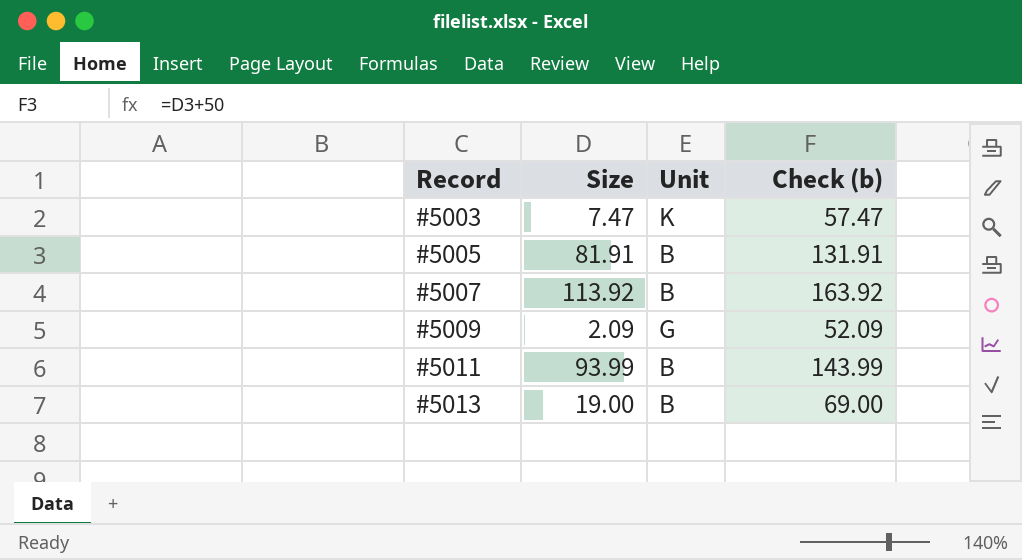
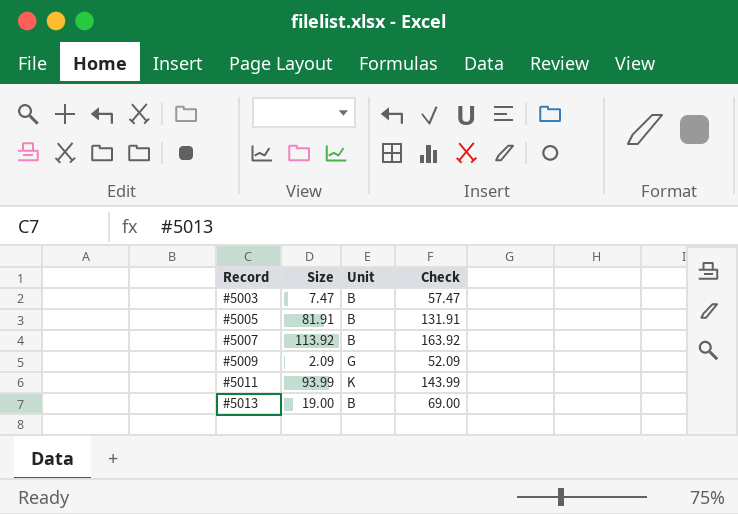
column name: Check (b) -> Check
#5003 | Unit: K -> B
#5011 | Unit: B -> K

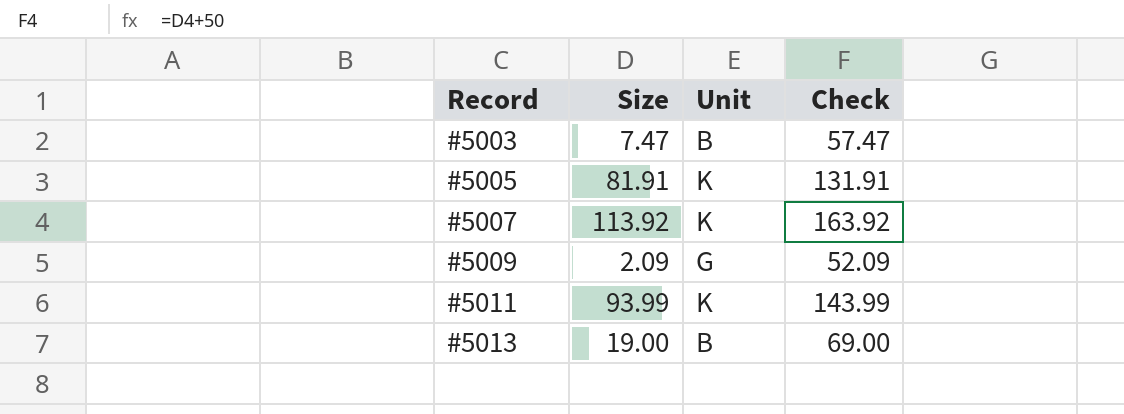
#5005 | Unit: B -> K
#5007 | Unit: B -> K

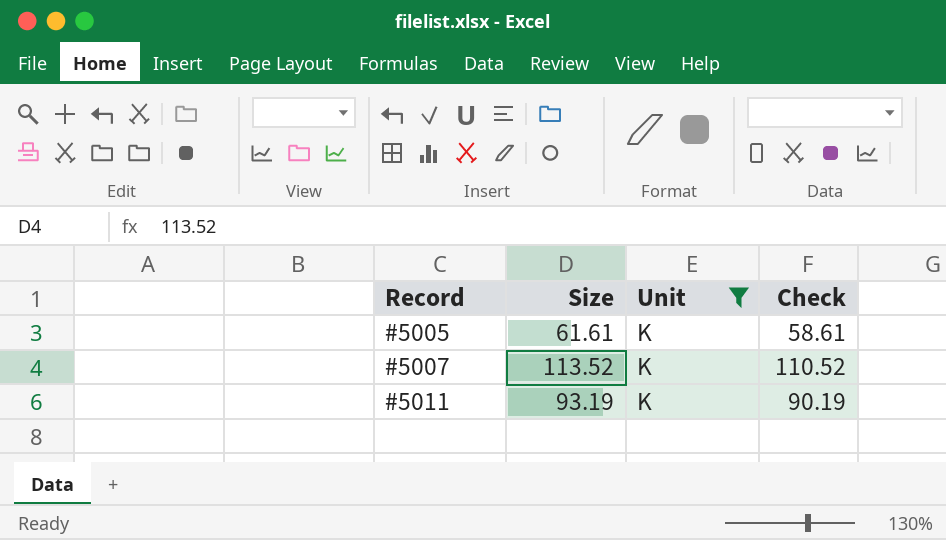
filter: none -> Unit = K
column Check | formula: [Size] + 50 -> [Size] - 3
#5005 | Size: 81.91 -> 61.61
#5007 | Size: 113.92 -> 113.52
#5011 | Size: 93.99 -> 93.19

